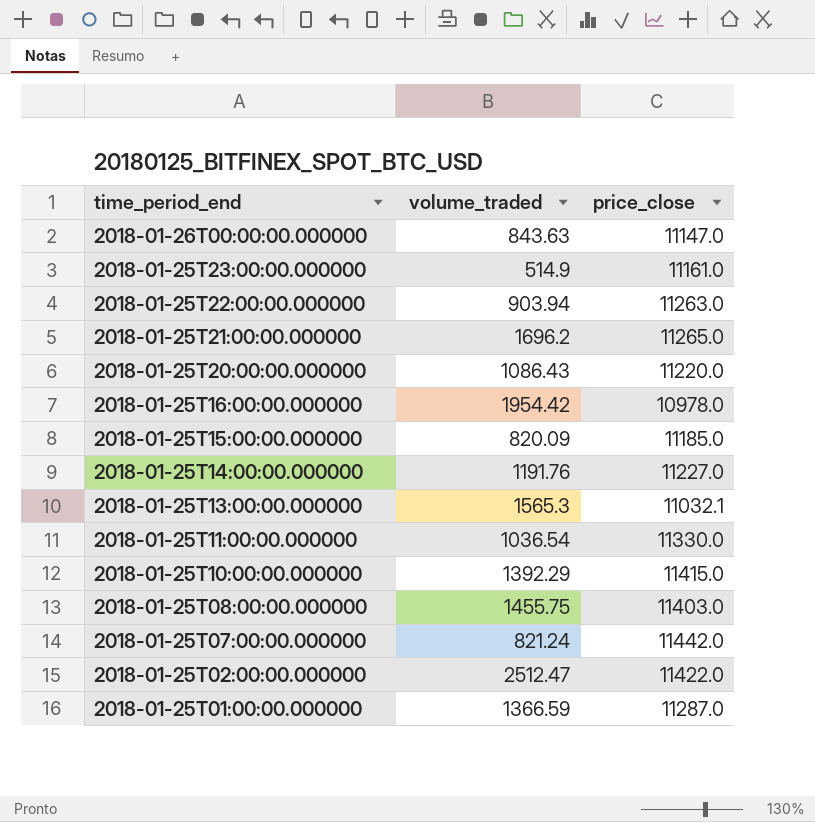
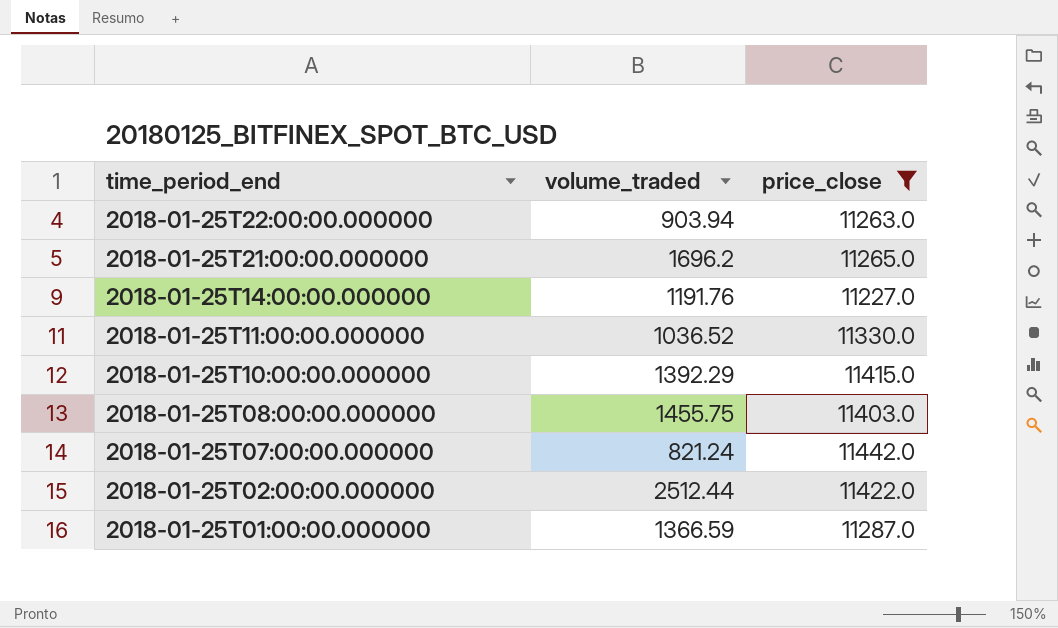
filter: none -> price_close >= 11227.0
2018-01-25T11:00:00.000000 | volume_traded: 1036.54 -> 1036.52
2018-01-25T02:00:00.000000 | volume_traded: 2512.47 -> 2512.44

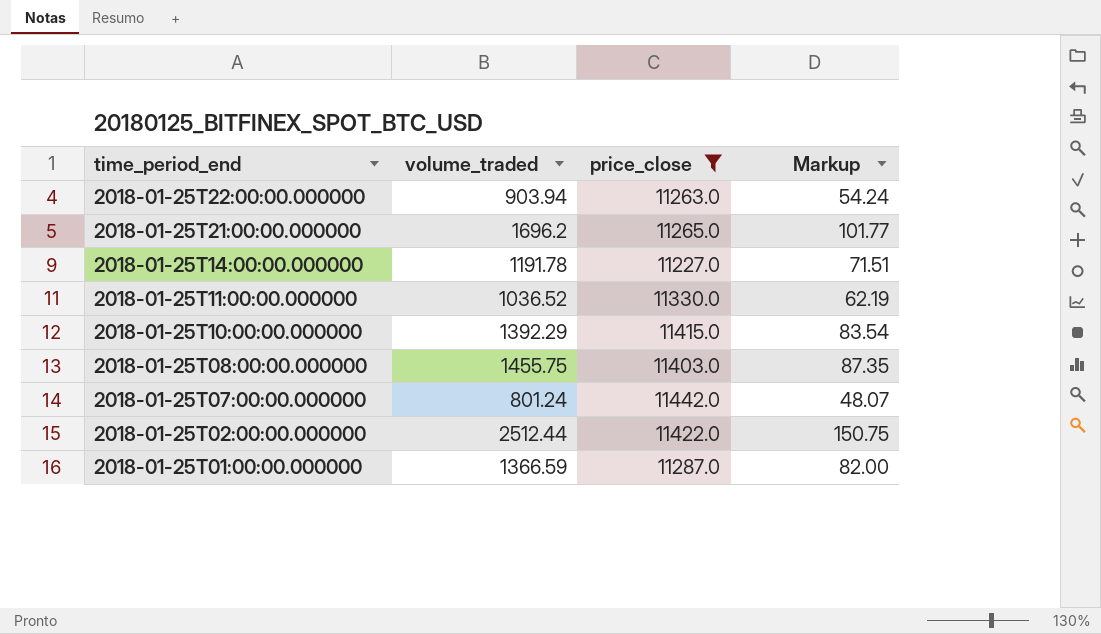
column Markup | formula: none -> [volume_traded] * 0.06
2018-01-25T14:00:00.000000 | volume_traded: 1191.76 -> 1191.78
2018-01-25T07:00:00.000000 | volume_traded: 821.24 -> 801.24

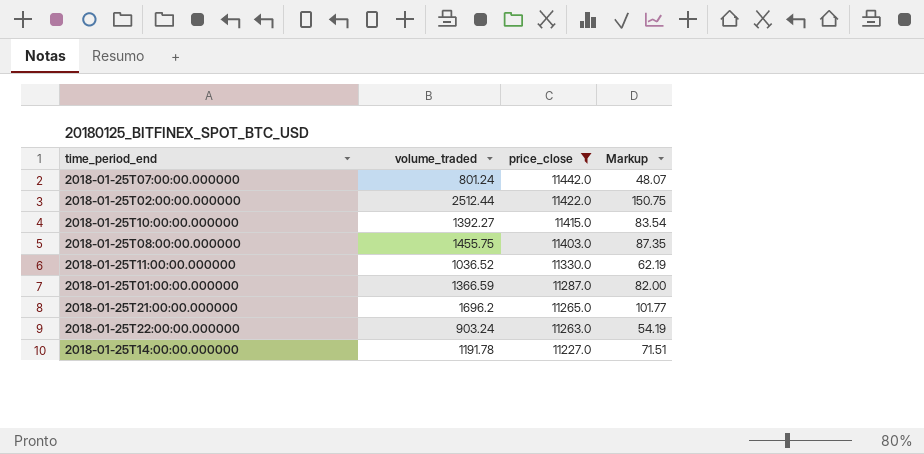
row order: time_period_end descending -> price_close descending
2018-01-25T10:00:00.000000 | volume_traded: 1392.29 -> 1392.27
2018-01-25T22:00:00.000000 | volume_traded: 903.94 -> 903.24
2018-01-25T22:00:00.000000 | Markup: 54.24 -> 54.19

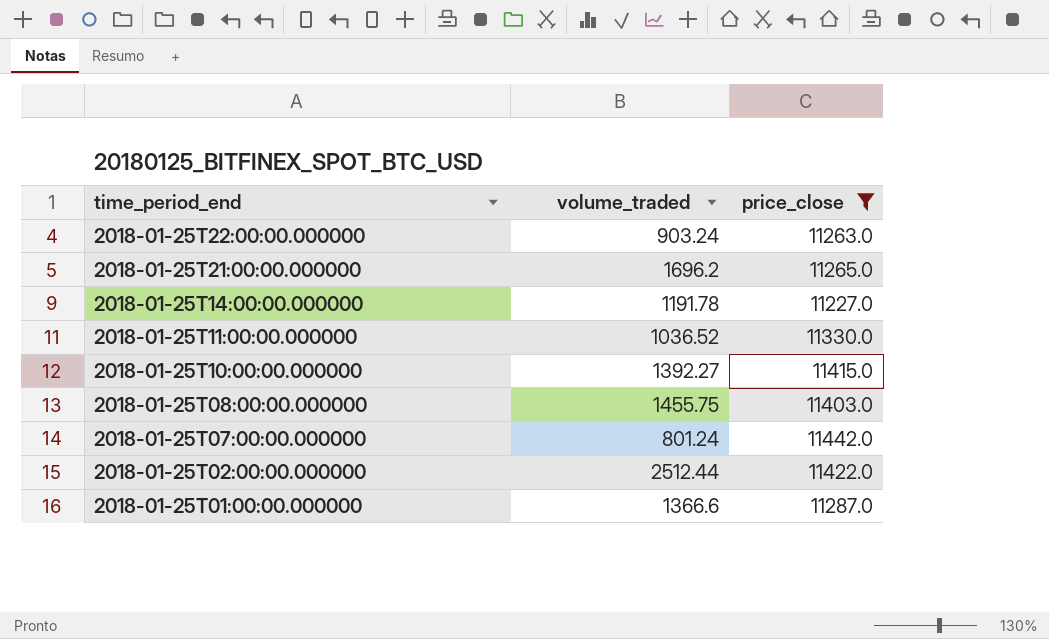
row order: price_close descending -> time_period_end descending
column Markup | formula: [volume_traded] * 0.06 -> none
2018-01-25T01:00:00.000000 | volume_traded: 1366.59 -> 1366.6

